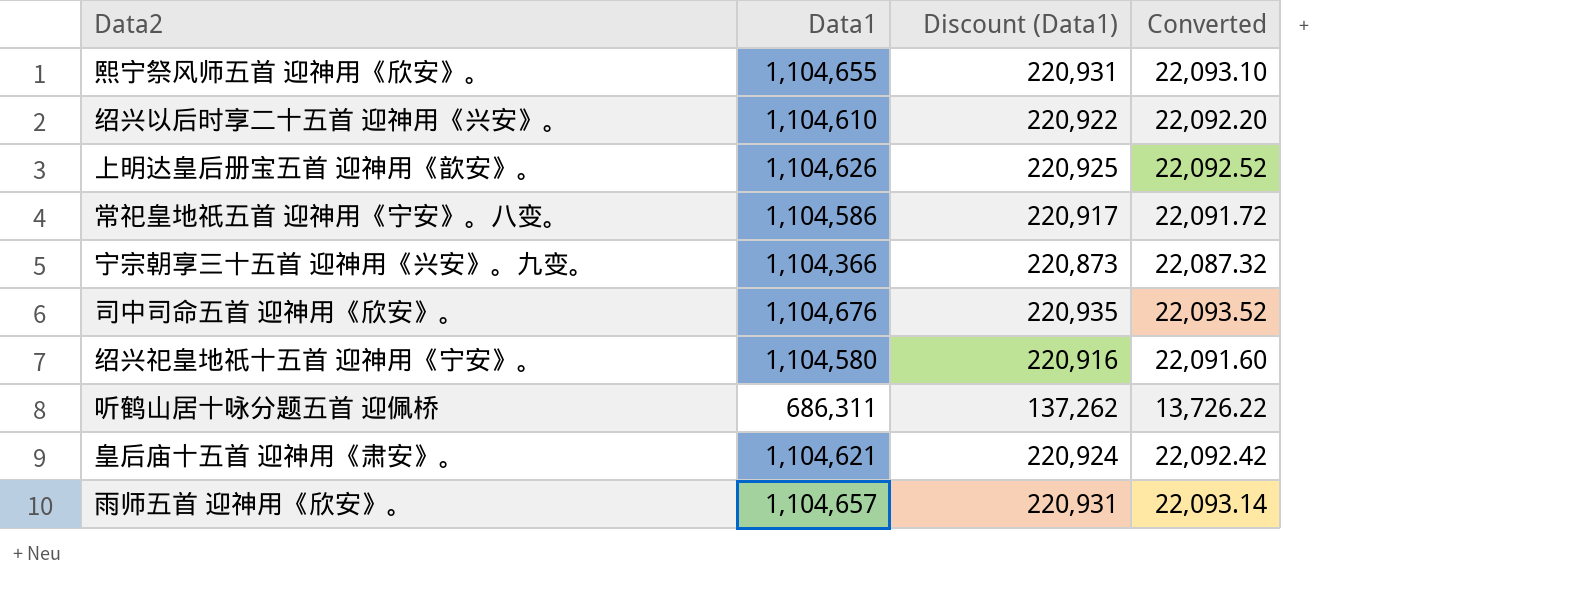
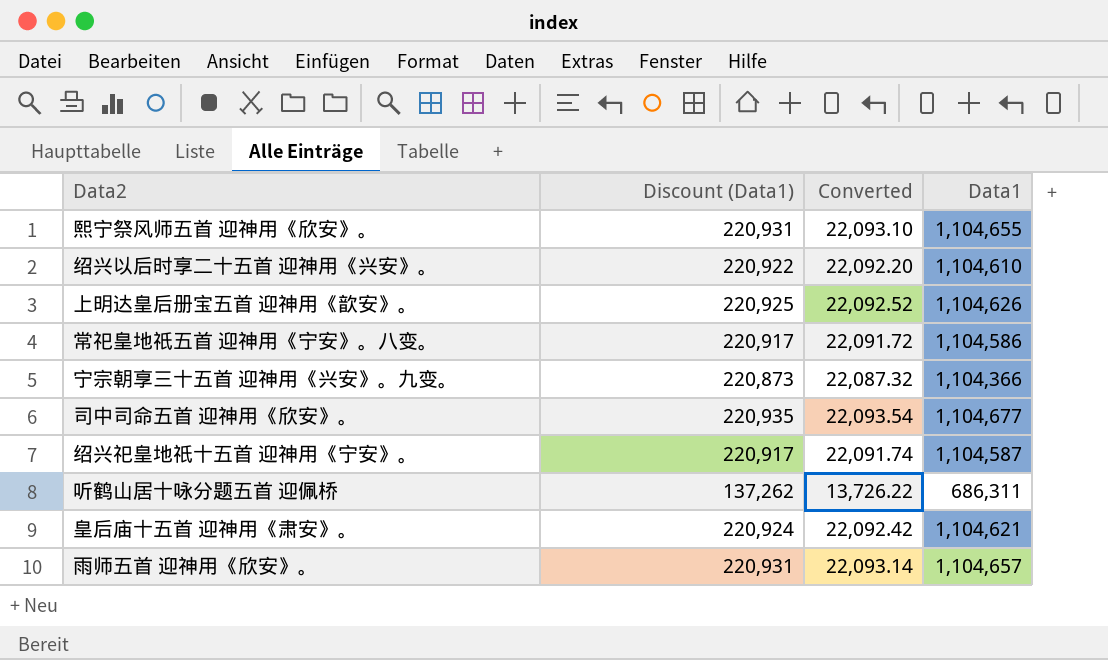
column Data1 | position: 2 -> 4
司中司命五首 迎神用《欣安》。 | Converted: 22,093.52 -> 22,093.54
司中司命五首 迎神用《欣安》。 | Data1: 1,104,676 -> 1,104,677
绍兴祀皇地祇十五首 迎神用《宁安》。 | Discount (Data1): 220,916 -> 220,917
绍兴祀皇地祇十五首 迎神用《宁安》。 | Converted: 22,091.60 -> 22,091.74
绍兴祀皇地祇十五首 迎神用《宁安》。 | Data1: 1,104,580 -> 1,104,587

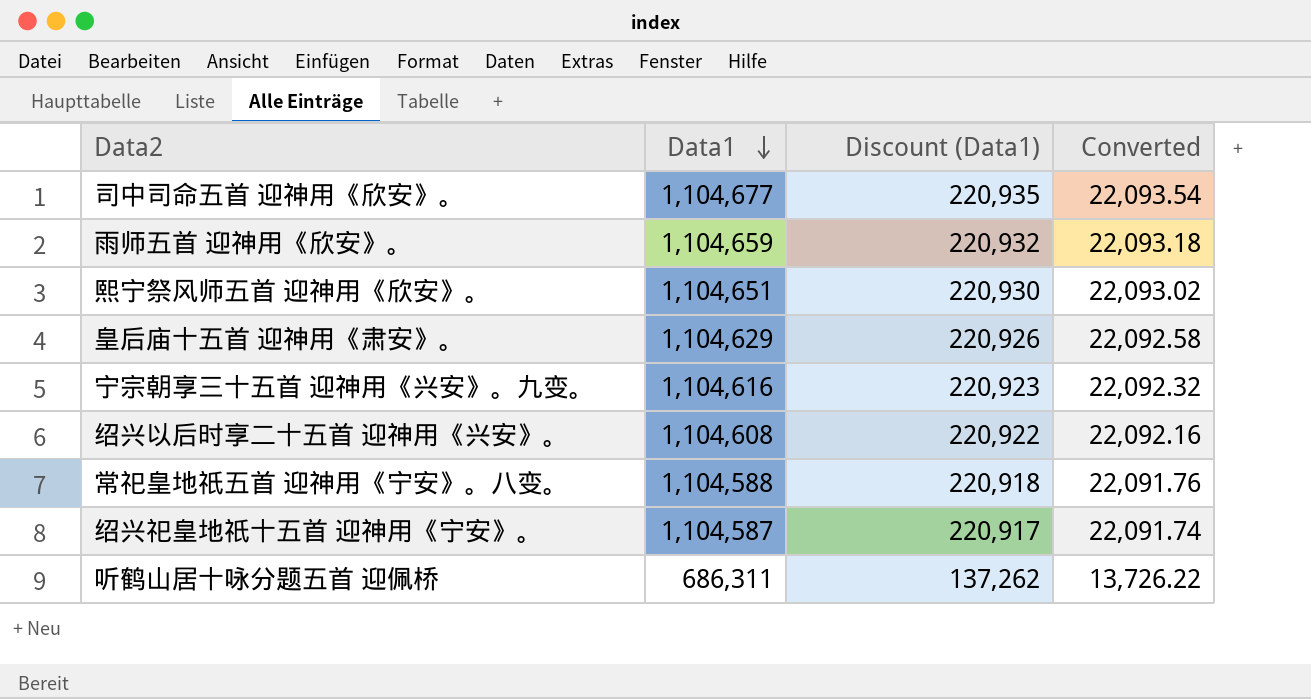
row order: none -> Data1 descending
column Data1 | position: 4 -> 2
row 上明达皇后册宝五首 迎神用《歆安》。: 220,925 | 22,092.52 | 1,104,626 -> none
雨师五首 迎神用《欣安》。 | Data1: 1,104,657 -> 1,104,659
雨师五首 迎神用《欣安》。 | Discount (Data1): 220,931 -> 220,932
雨师五首 迎神用《欣安》。 | Converted: 22,093.14 -> 22,093.18
熙宁祭风师五首 迎神用《欣安》。 | Data1: 1,104,655 -> 1,104,651
熙宁祭风师五首 迎神用《欣安》。 | Discount (Data1): 220,931 -> 220,930
熙宁祭风师五首 迎神用《欣安》。 | Converted: 22,093.10 -> 22,093.02
皇后庙十五首 迎神用《肃安》。 | Data1: 1,104,621 -> 1,104,629
皇后庙十五首 迎神用《肃安》。 | Discount (Data1): 220,924 -> 220,926
皇后庙十五首 迎神用《肃安》。 | Converted: 22,092.42 -> 22,092.58
宁宗朝享三十五首 迎神用《兴安》。九变。 | Data1: 1,104,366 -> 1,104,616
宁宗朝享三十五首 迎神用《兴安》。九变。 | Discount (Data1): 220,873 -> 220,923
宁宗朝享三十五首 迎神用《兴安》。九变。 | Converted: 22,087.32 -> 22,092.32
绍兴以后时享二十五首 迎神用《兴安》。 | Data1: 1,104,610 -> 1,104,608
绍兴以后时享二十五首 迎神用《兴安》。 | Converted: 22,092.20 -> 22,092.16
常祀皇地祇五首 迎神用《宁安》。八变。 | Data1: 1,104,586 -> 1,104,588
常祀皇地祇五首 迎神用《宁安》。八变。 | Discount (Data1): 220,917 -> 220,918
常祀皇地祇五首 迎神用《宁安》。八变。 | Converted: 22,091.72 -> 22,091.76

